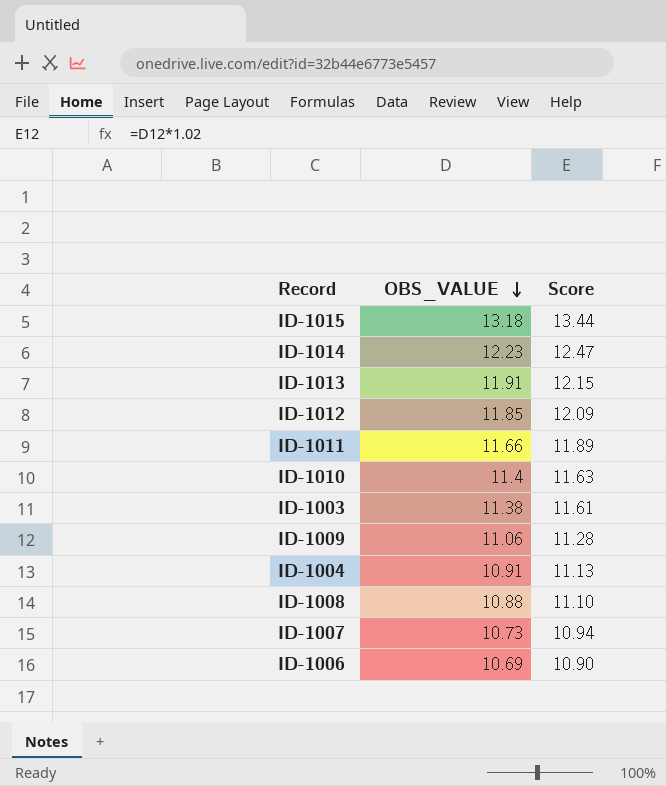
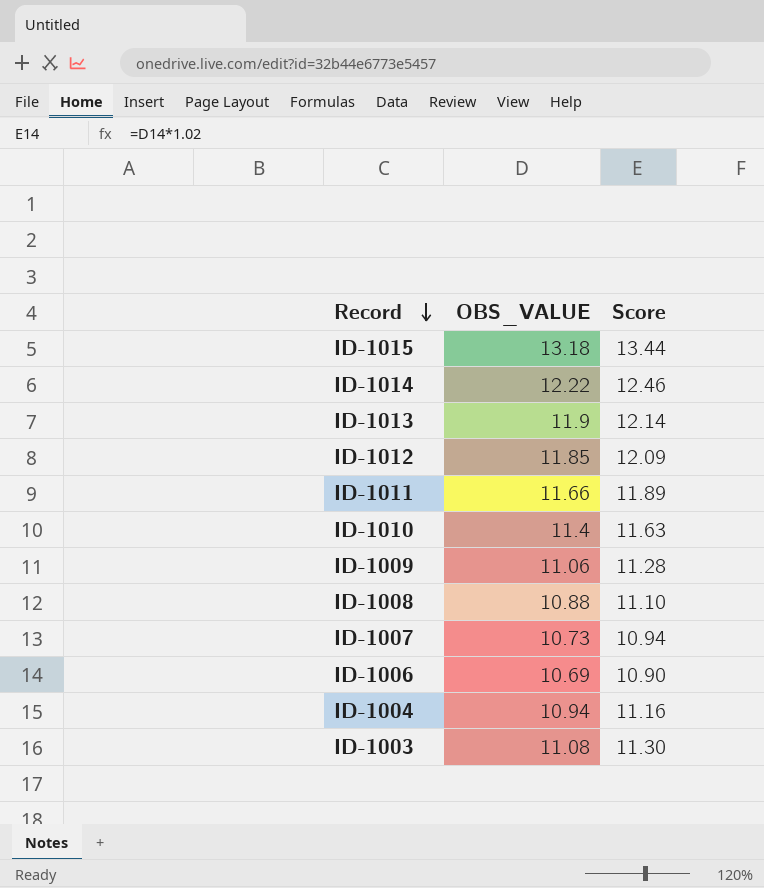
row order: OBS_VALUE descending -> Record descending
ID-1014 | OBS_VALUE: 12.23 -> 12.22
ID-1014 | Score: 12.47 -> 12.46
ID-1013 | OBS_VALUE: 11.91 -> 11.9
ID-1013 | Score: 12.15 -> 12.14
ID-1004 | OBS_VALUE: 10.91 -> 10.94
ID-1004 | Score: 11.13 -> 11.16
ID-1003 | OBS_VALUE: 11.38 -> 11.08
ID-1003 | Score: 11.61 -> 11.30

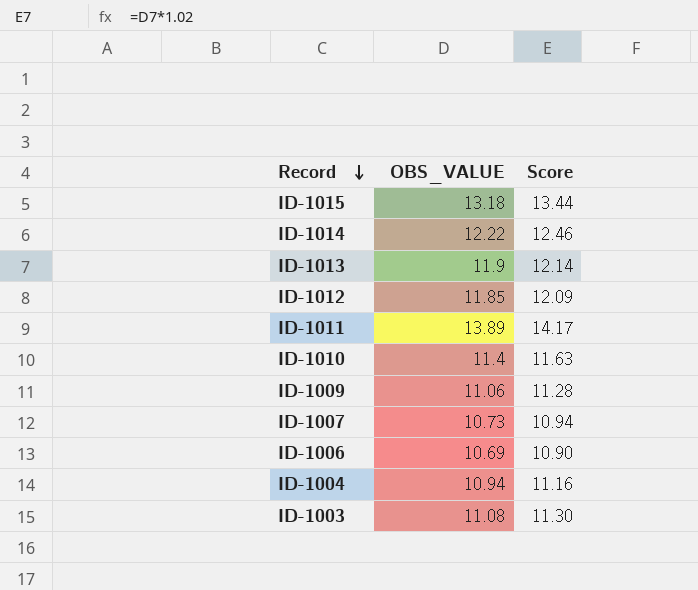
row ID-1008: 10.88 | 11.10 -> none
ID-1011 | OBS_VALUE: 11.66 -> 13.89
ID-1011 | Score: 11.89 -> 14.17

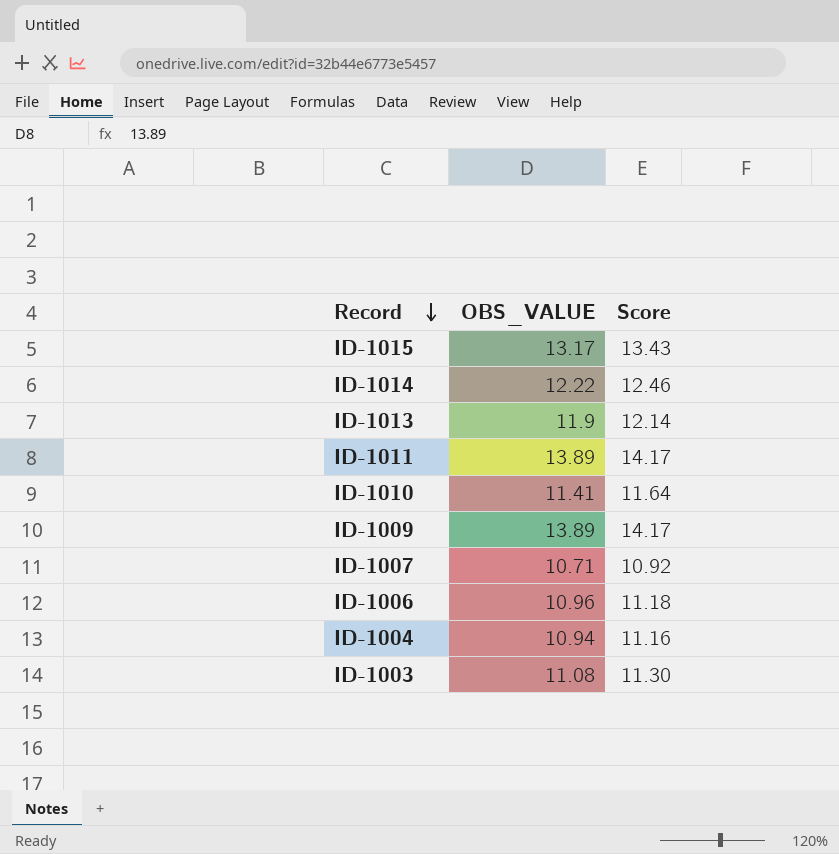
row ID-1012: 11.85 | 12.09 -> none
ID-1015 | OBS_VALUE: 13.18 -> 13.17
ID-1015 | Score: 13.44 -> 13.43
ID-1010 | OBS_VALUE: 11.4 -> 11.41
ID-1010 | Score: 11.63 -> 11.64
ID-1009 | OBS_VALUE: 11.06 -> 13.89
ID-1009 | Score: 11.28 -> 14.17
ID-1007 | OBS_VALUE: 10.73 -> 10.71
ID-1007 | Score: 10.94 -> 10.92
ID-1006 | OBS_VALUE: 10.69 -> 10.96
ID-1006 | Score: 10.90 -> 11.18

